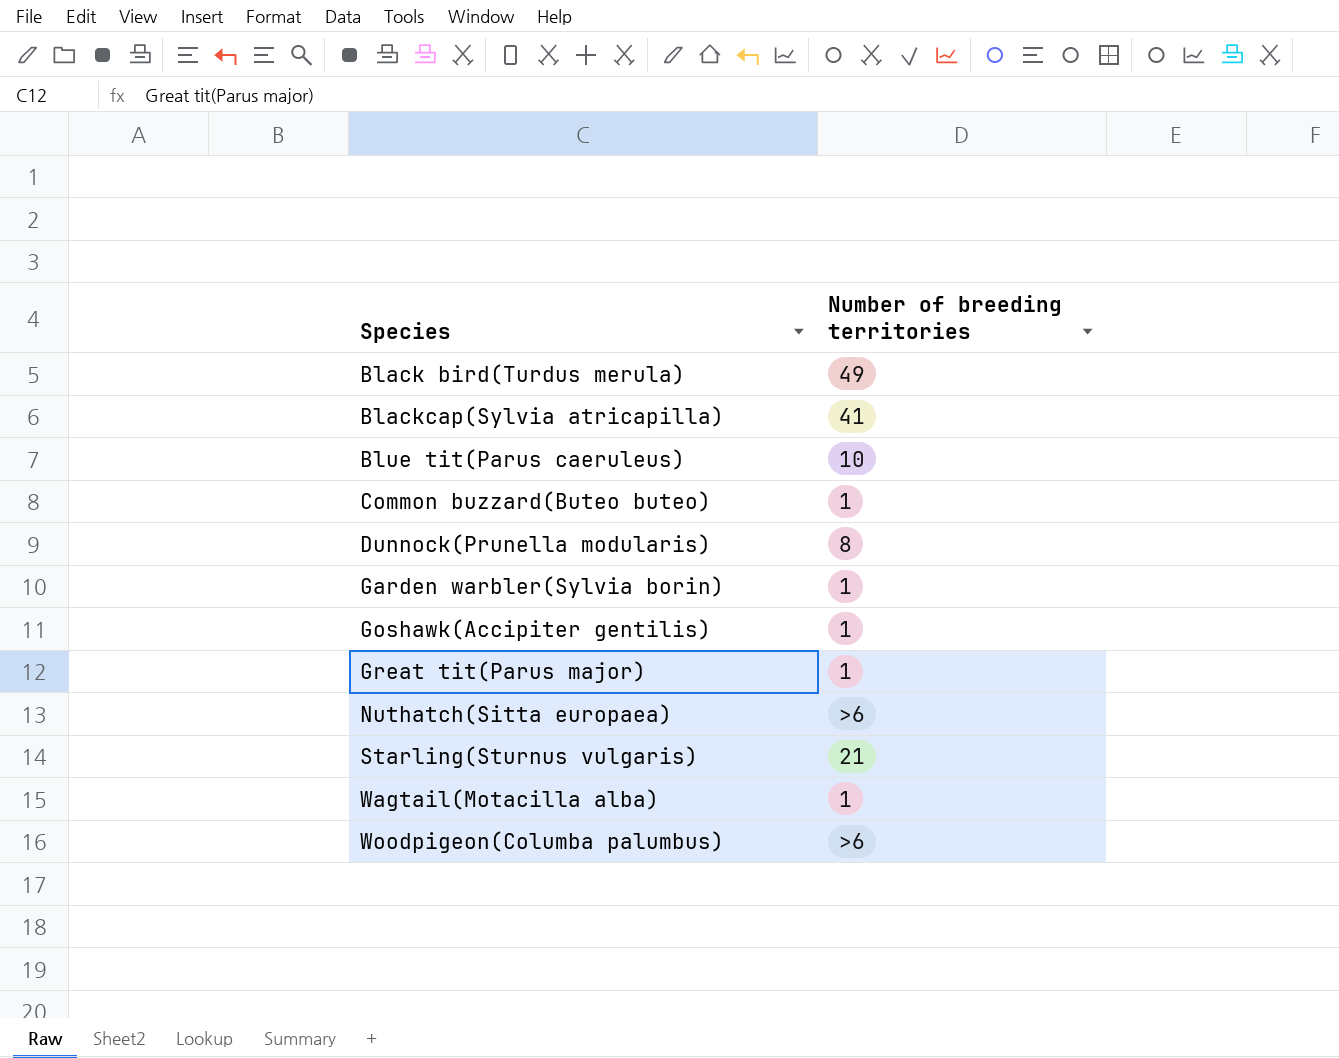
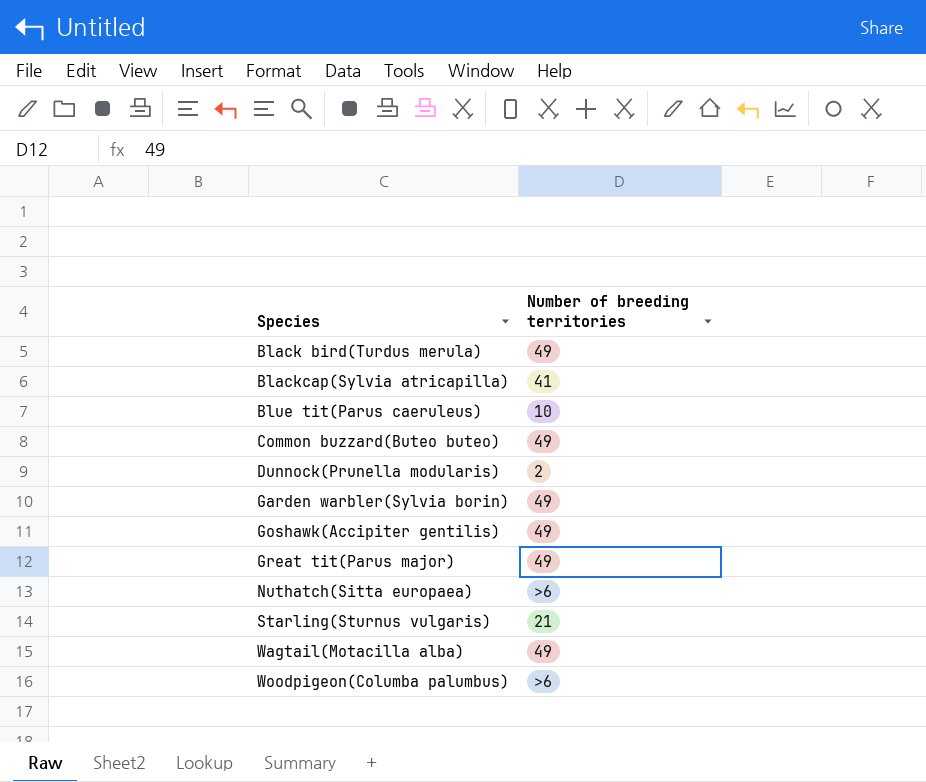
Common buzzard(Buteo buteo) | Number of breeding territories: 1 -> 49
Dunnock(Prunella modularis) | Number of breeding territories: 8 -> 2
Garden warbler(Sylvia borin) | Number of breeding territories: 1 -> 49
Goshawk(Accipiter gentilis) | Number of breeding territories: 1 -> 49
Great tit(Parus major) | Number of breeding territories: 1 -> 49
Wagtail(Motacilla alba) | Number of breeding territories: 1 -> 49

